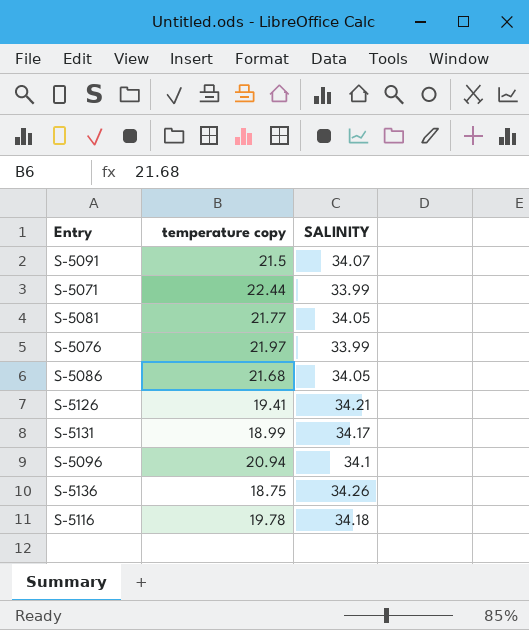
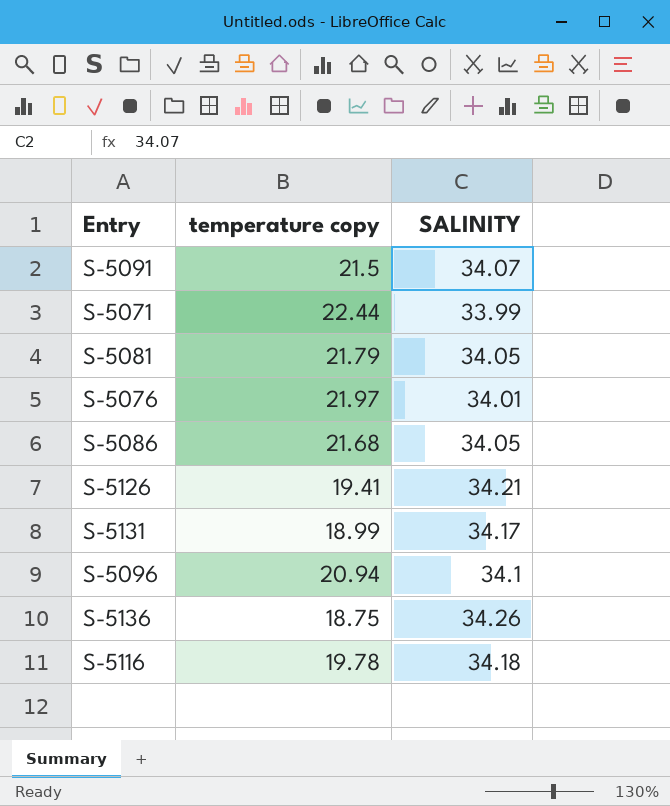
S-5081 | temperature copy: 21.77 -> 21.79
S-5076 | SALINITY: 33.99 -> 34.01

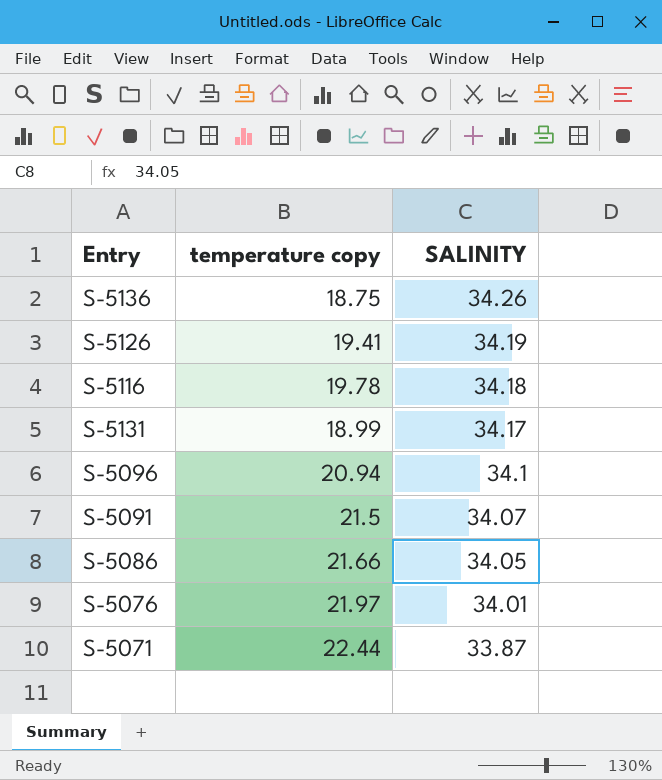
row order: none -> SALINITY descending
row S-5081: 21.79 | 34.05 -> none
S-5126 | SALINITY: 34.21 -> 34.19
S-5086 | temperature copy: 21.68 -> 21.66
S-5071 | SALINITY: 33.99 -> 33.87

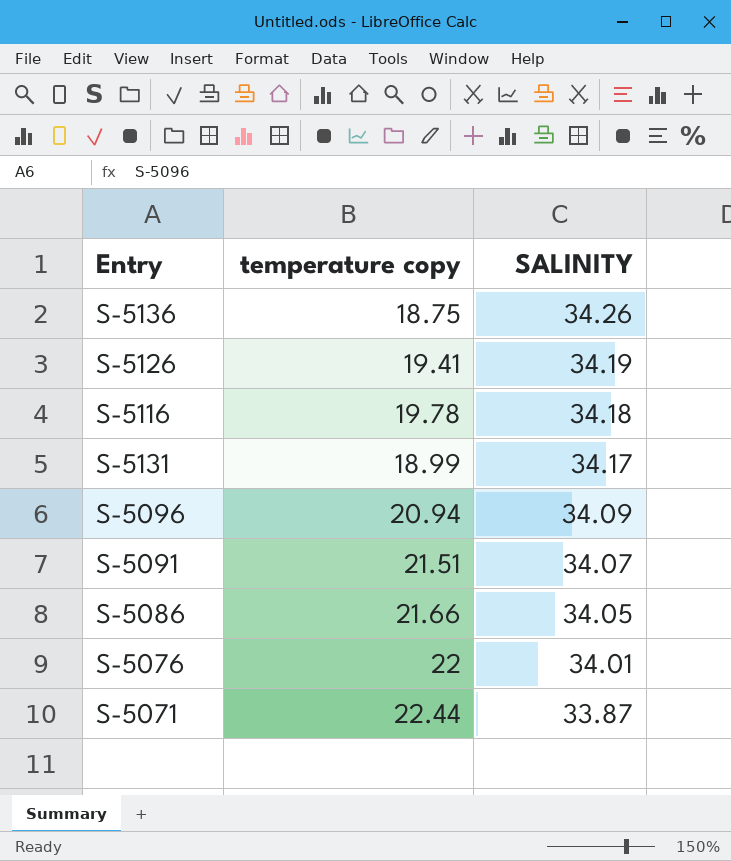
S-5096 | SALINITY: 34.1 -> 34.09
S-5091 | temperature copy: 21.5 -> 21.51
S-5076 | temperature copy: 21.97 -> 22

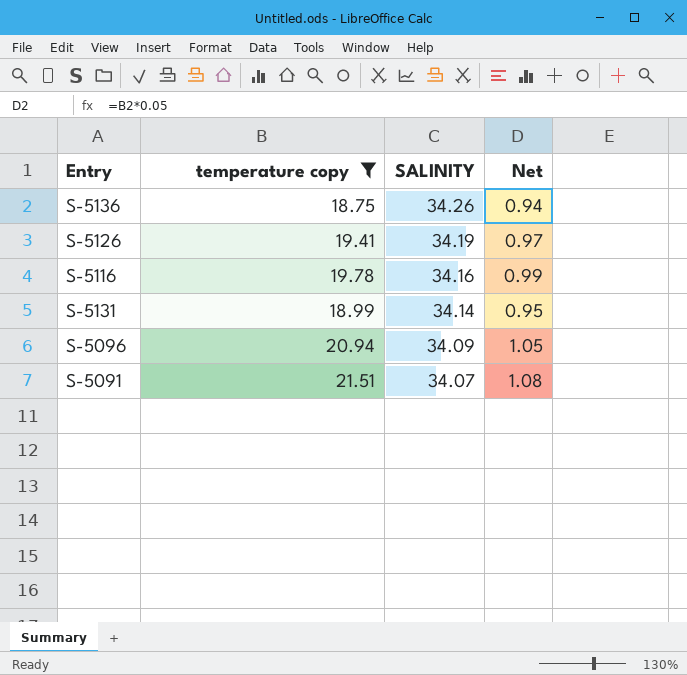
filter: none -> temperature copy <= 21.51
column Net | formula: none -> [temperature copy] * 0.05
S-5116 | SALINITY: 34.18 -> 34.16
S-5131 | SALINITY: 34.17 -> 34.14

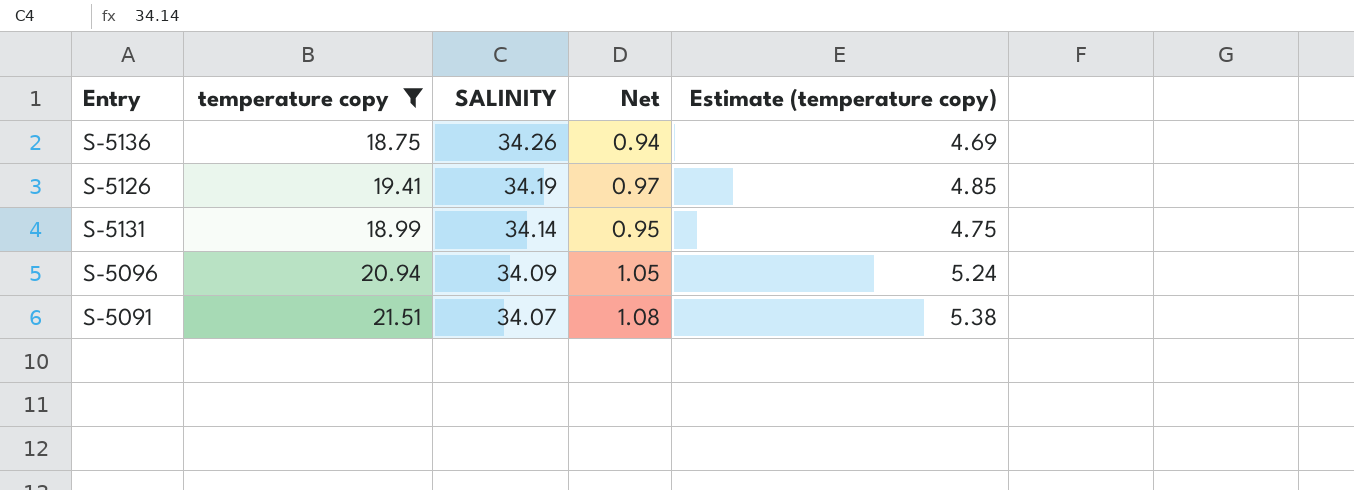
column Estimate (temperature copy) | formula: none -> [temperature copy] * 0.25
row S-5116: 19.78 | 34.16 | 0.99 -> none

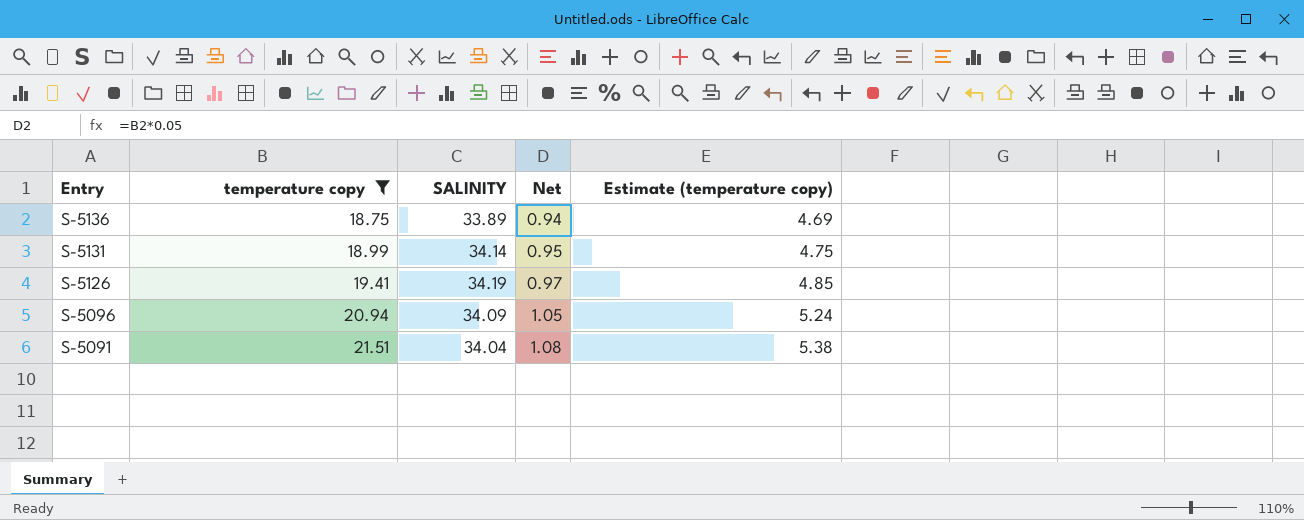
row order: SALINITY descending -> Entry descending
S-5136 | SALINITY: 34.26 -> 33.89
S-5091 | SALINITY: 34.07 -> 34.04

